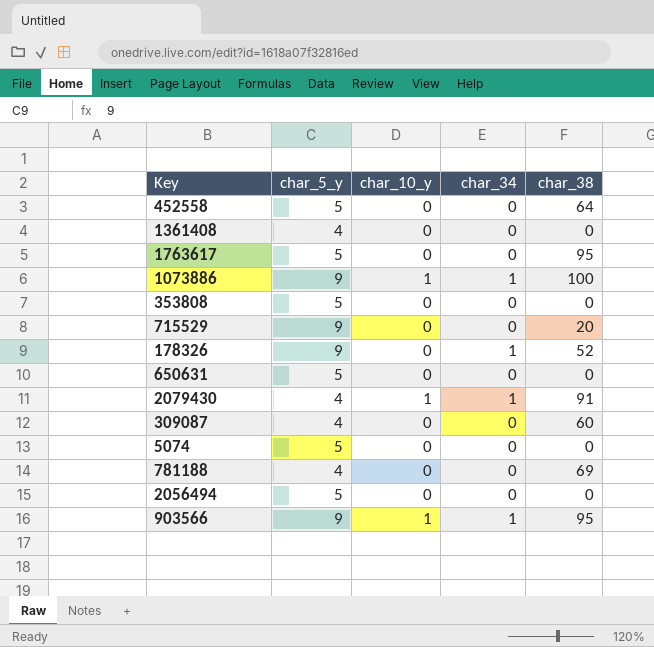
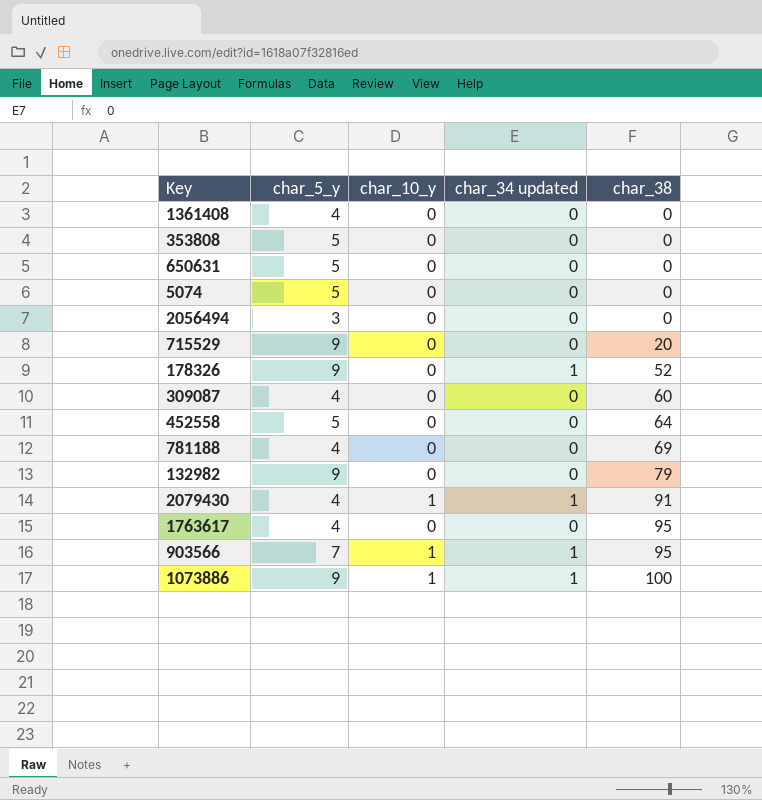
row order: none -> char_38 ascending
column name: char_34 -> char_34 updated
2056494 | char_5_y: 5 -> 3
row 132982: none -> 9 | 0 | 0 | 79
1763617 | char_5_y: 5 -> 4
903566 | char_5_y: 9 -> 7

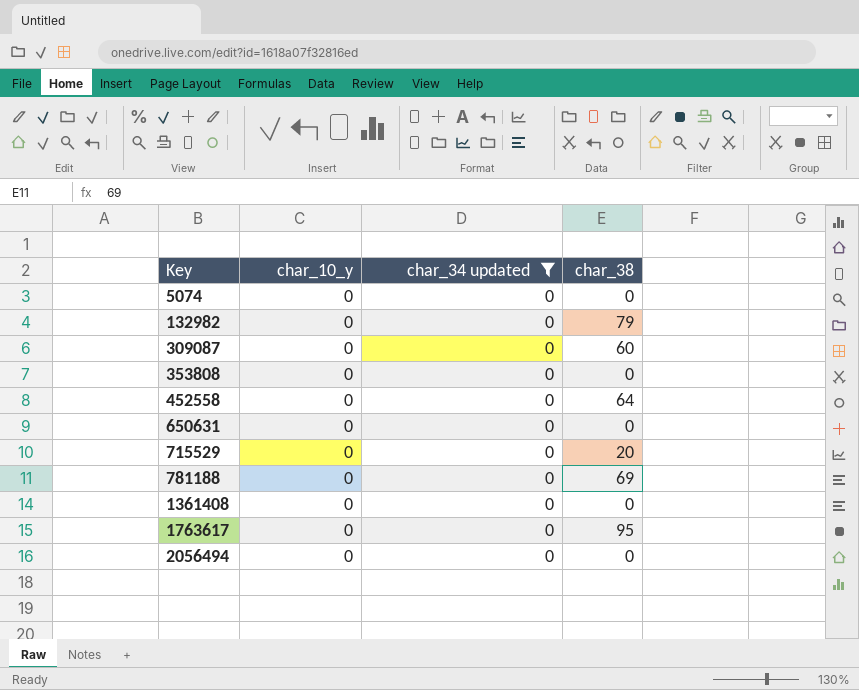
filter: none -> char_34 updated = 0
row order: char_38 ascending -> Key ascending
column char_5_y | position: 2 -> none

